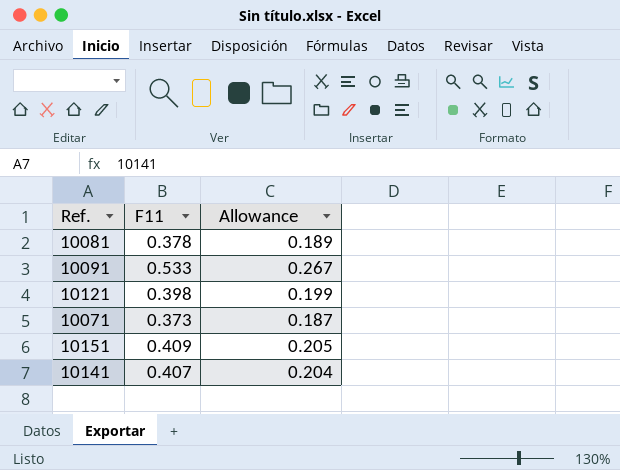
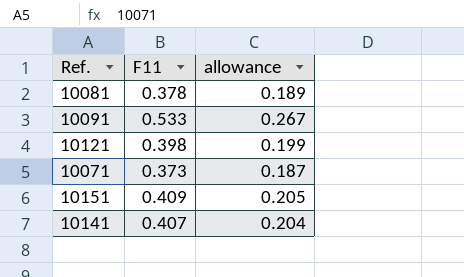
column name: Allowance -> allowance

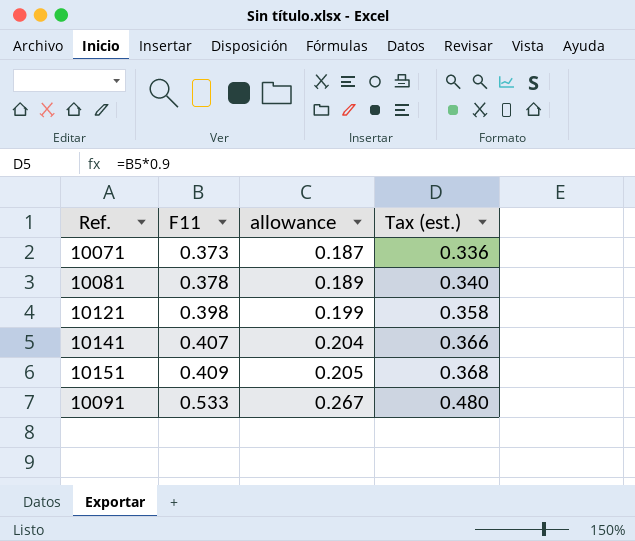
row order: none -> F11 ascending
column Tax (est.) | formula: none -> [F11] * 0.9

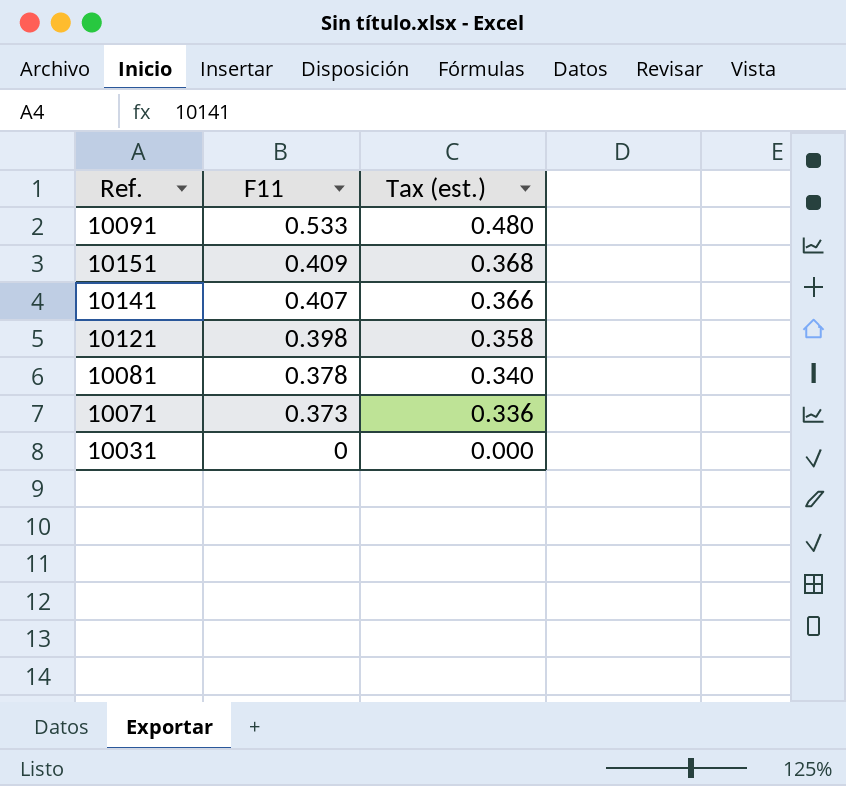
row order: F11 ascending -> F11 descending
column allowance | formula: [F11] * 0.5 -> none
row 10031: none -> 0 | 0.000

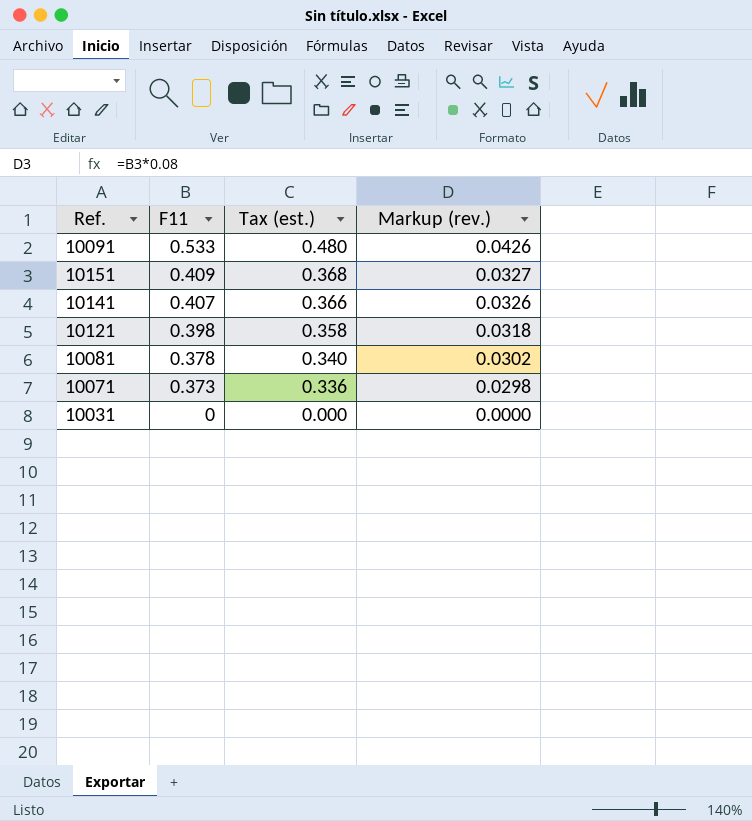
column Markup (rev.) | formula: none -> [F11] * 0.08

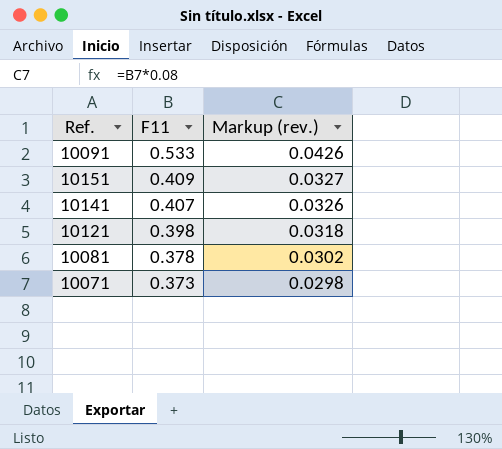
column Tax (est.) | formula: [F11] * 0.9 -> none
row 10031: 0 | 0.000 | 0.0000 -> none

